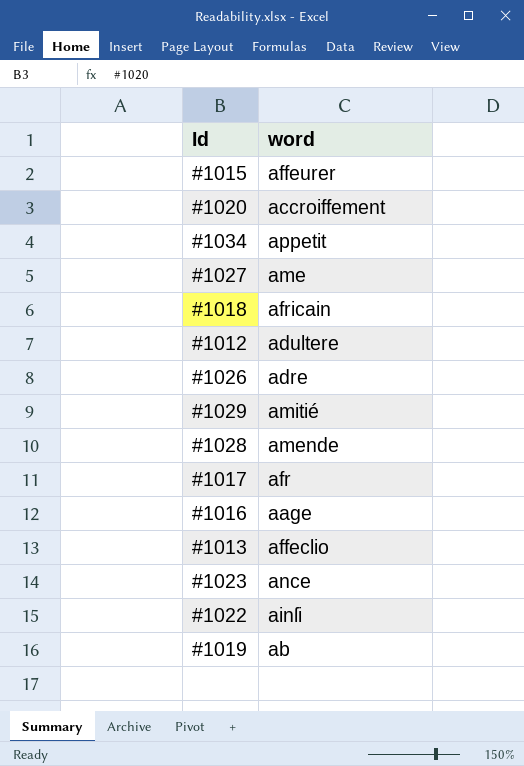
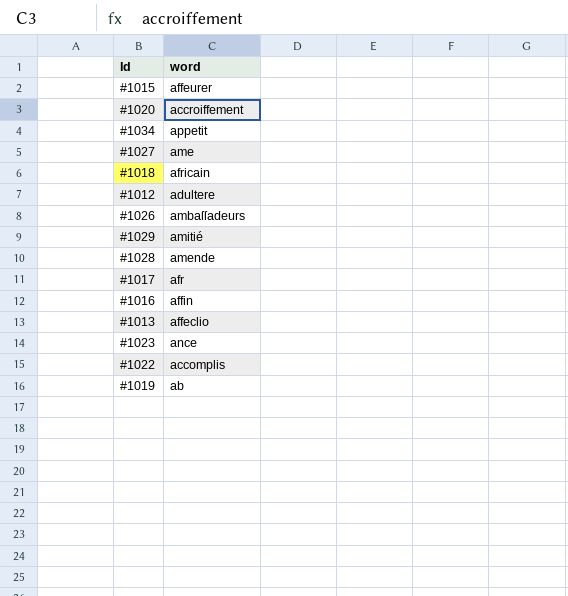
#1026 | word: adre -> ambaſſadeurs
#1016 | word: aage -> affin
#1022 | word: ainſi -> accomplis

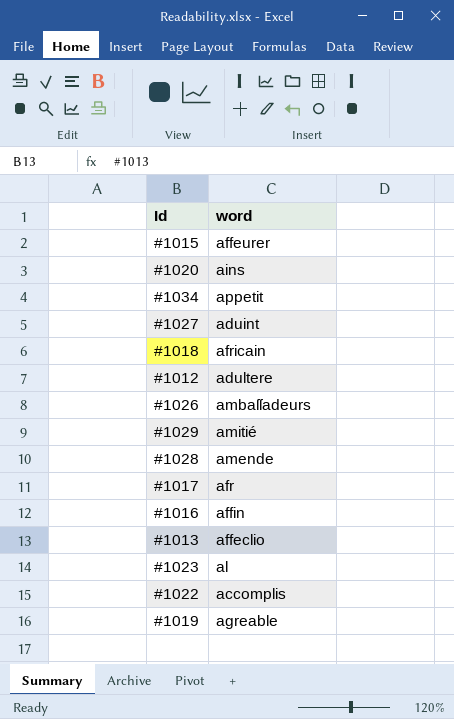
#1020 | word: accroiffement -> ains
#1027 | word: ame -> aduint
#1023 | word: ance -> al
#1019 | word: ab -> agreable

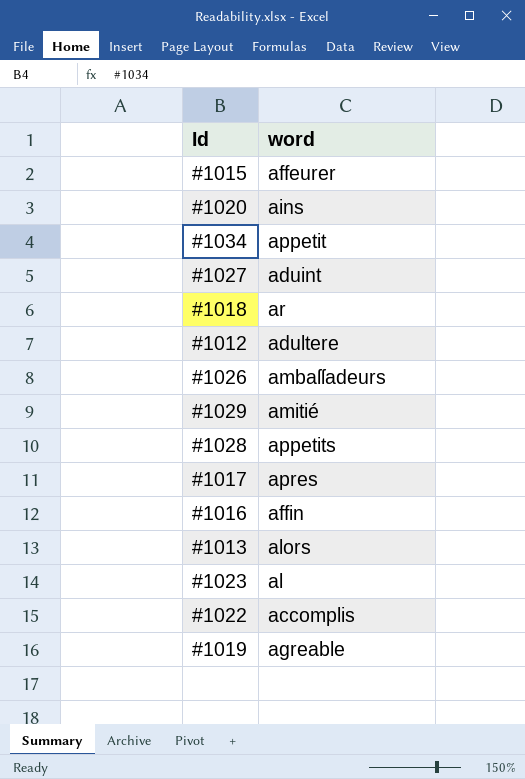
#1018 | word: africain -> ar
#1028 | word: amende -> appetits
#1017 | word: afr -> apres
#1013 | word: affeclio -> alors

